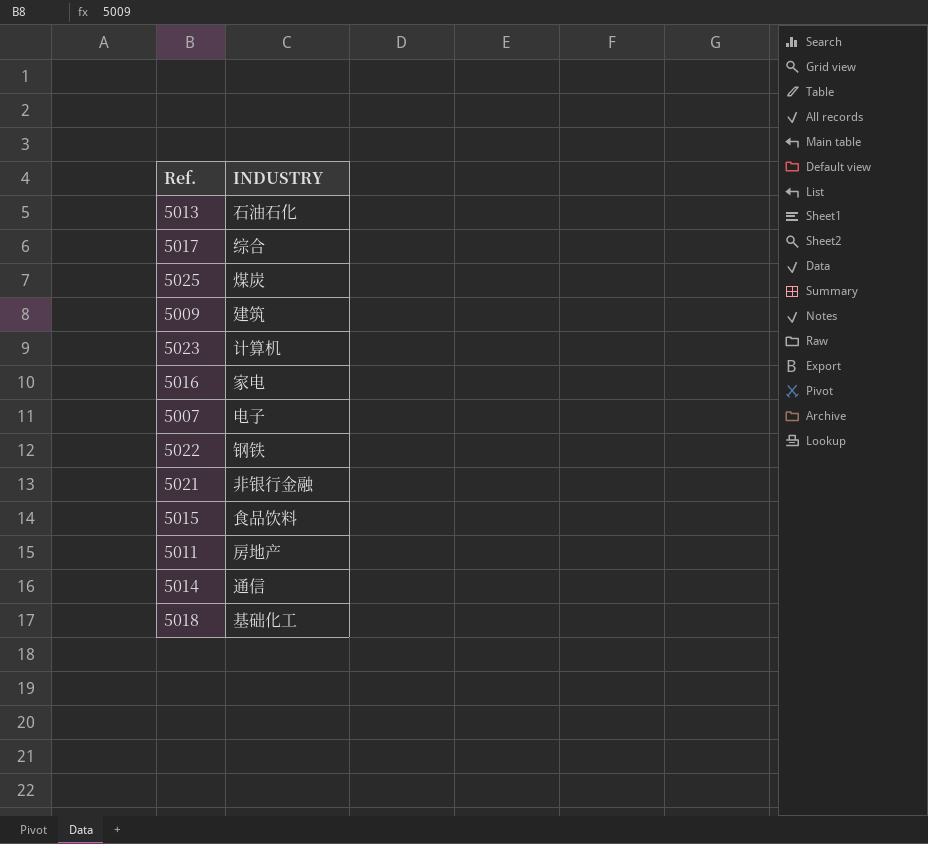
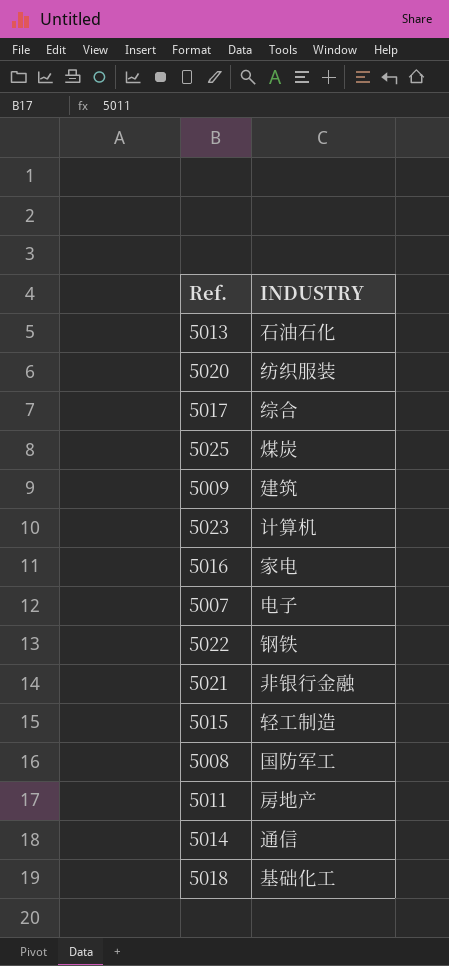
row 5020: none -> 纺织服装
5015 | INDUSTRY: 食品饮料 -> 轻工制造
row 5008: none -> 国防军工

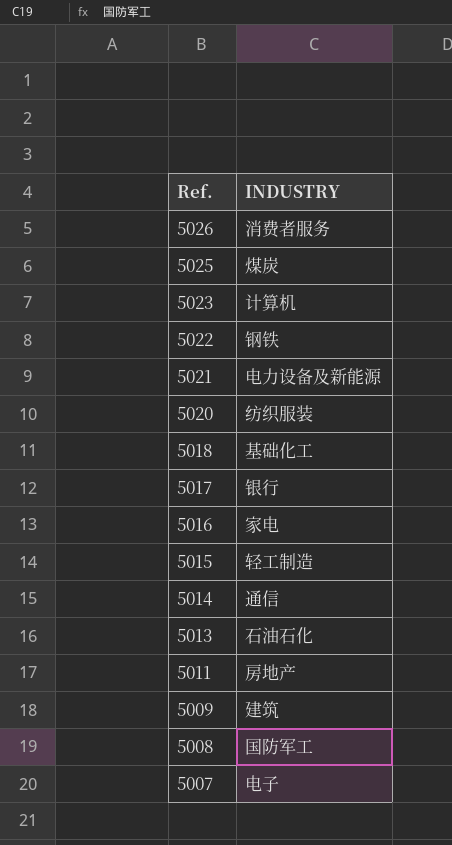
row order: none -> Ref. descending
row 5026: none -> 消费者服务
5021 | INDUSTRY: 非银行金融 -> 电力设备及新能源
5017 | INDUSTRY: 综合 -> 银行

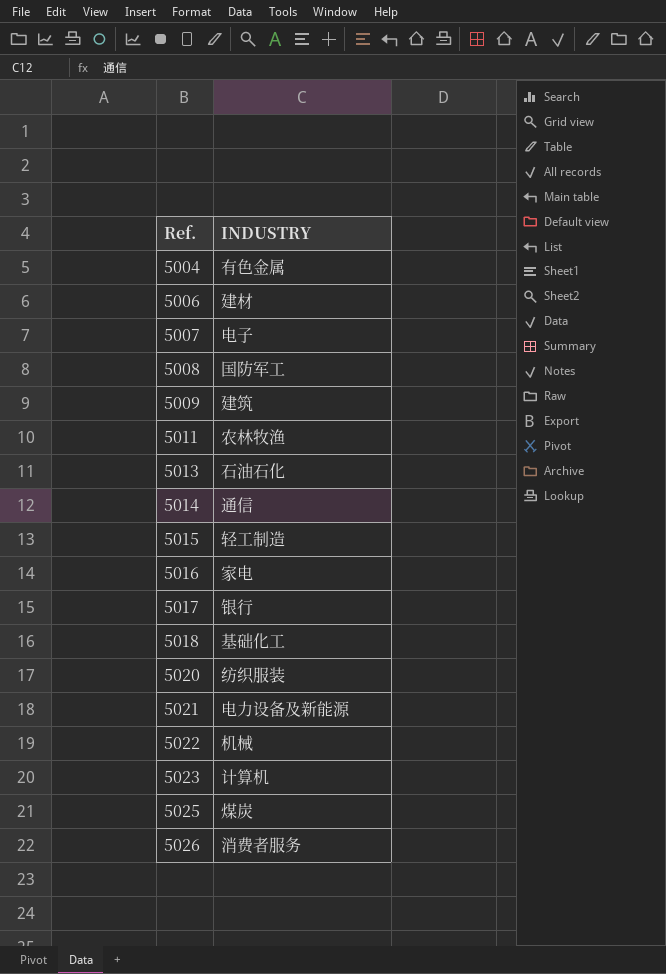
row order: Ref. descending -> Ref. ascending
row 5004: none -> 有色金属
row 5006: none -> 建材
5011 | INDUSTRY: 房地产 -> 农林牧渔
5022 | INDUSTRY: 钢铁 -> 机械

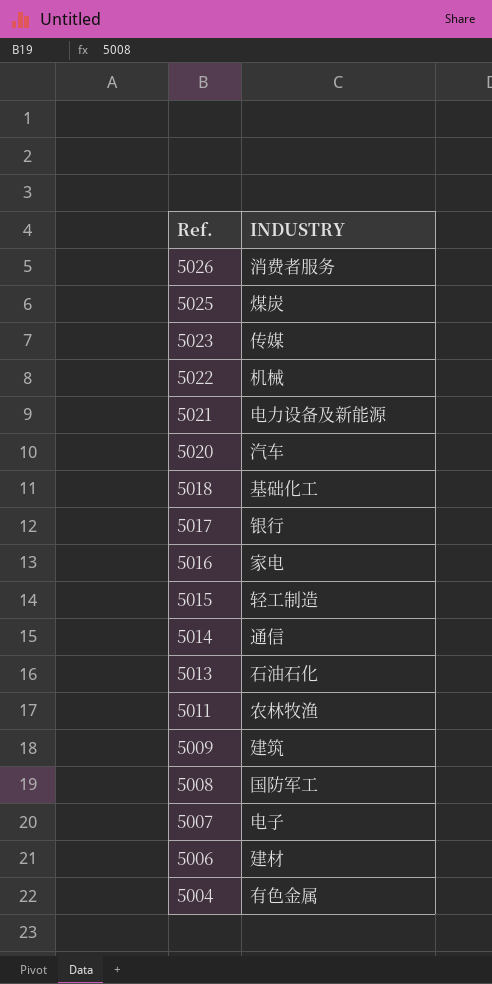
row order: Ref. ascending -> Ref. descending
5023 | INDUSTRY: 计算机 -> 传媒
5020 | INDUSTRY: 纺织服装 -> 汽车

